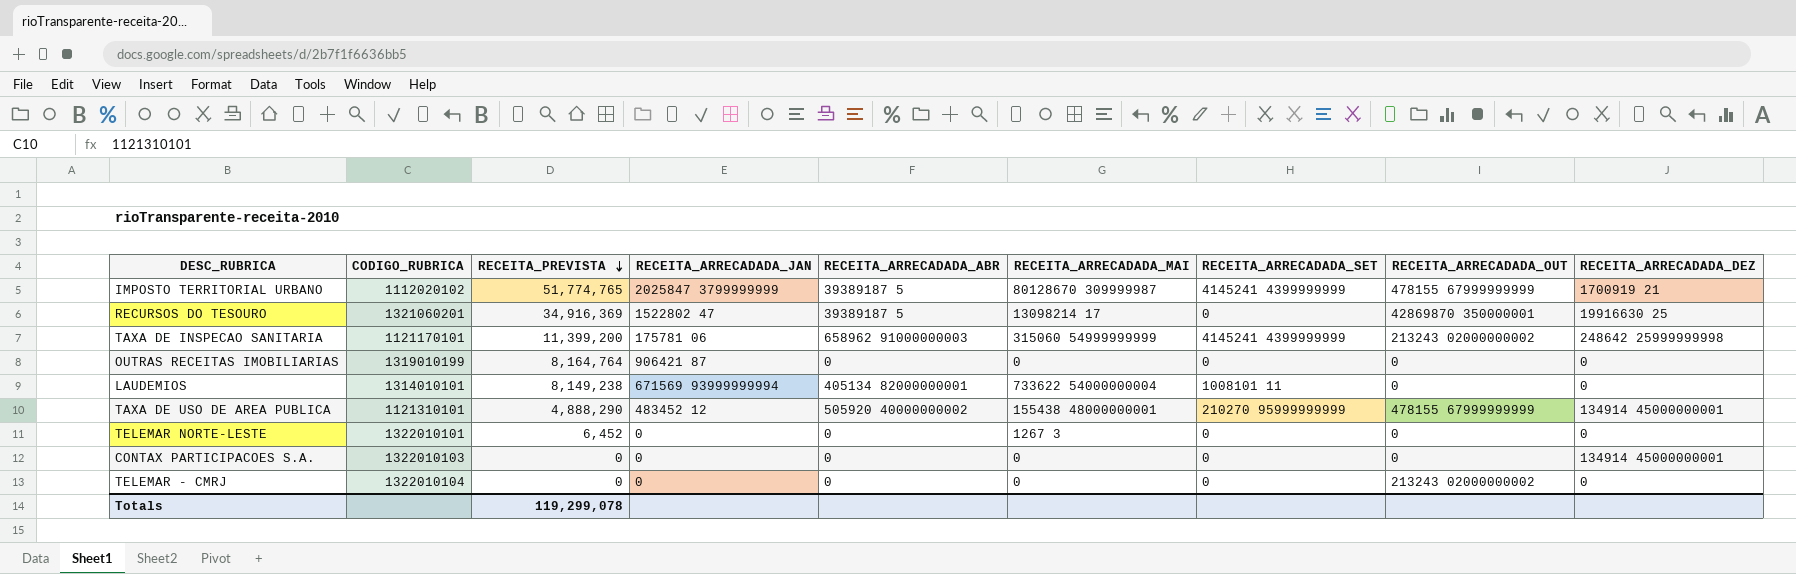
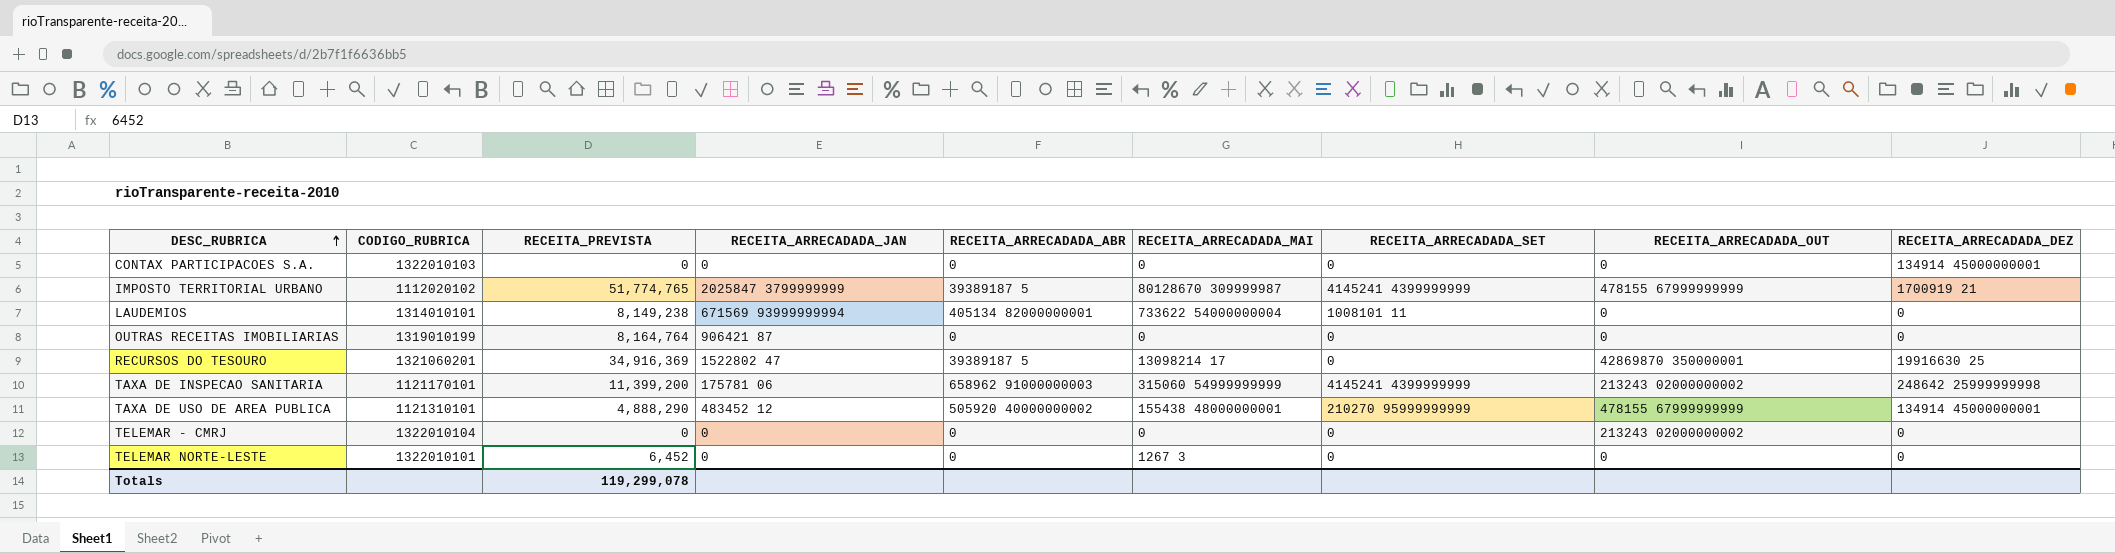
row order: RECEITA_PREVISTA descending -> DESC_RUBRICA ascending

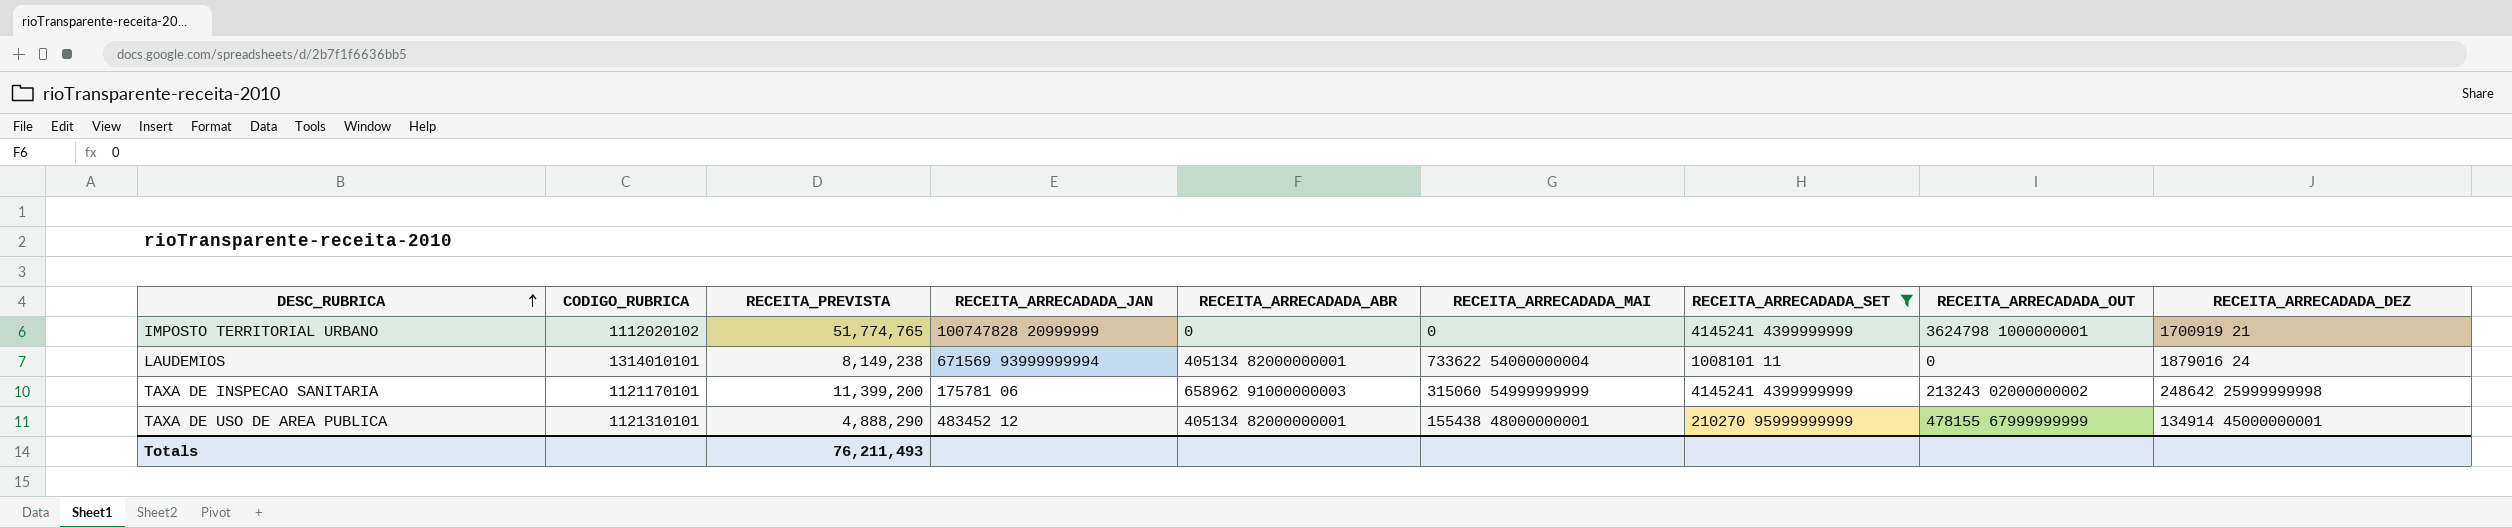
filter: none -> RECEITA_ARRECADADA_SET != 0
IMPOSTO TERRITORIAL URBANO | RECEITA_ARRECADADA_JAN: 2025847 3799999999 -> 100747828 20999999
IMPOSTO TERRITORIAL URBANO | RECEITA_ARRECADADA_ABR: 39389187 5 -> 0
IMPOSTO TERRITORIAL URBANO | RECEITA_ARRECADADA_MAI: 80128670 309999987 -> 0
IMPOSTO TERRITORIAL URBANO | RECEITA_ARRECADADA_OUT: 478155 67999999999 -> 3624798 1000000001
LAUDEMIOS | RECEITA_ARRECADADA_DEZ: 0 -> 1879016 24
TAXA DE USO DE AREA PUBLICA | RECEITA_ARRECADADA_ABR: 505920 40000000002 -> 405134 82000000001
Totals | RECEITA_PREVISTA: 119,299,078 -> 76,211,493

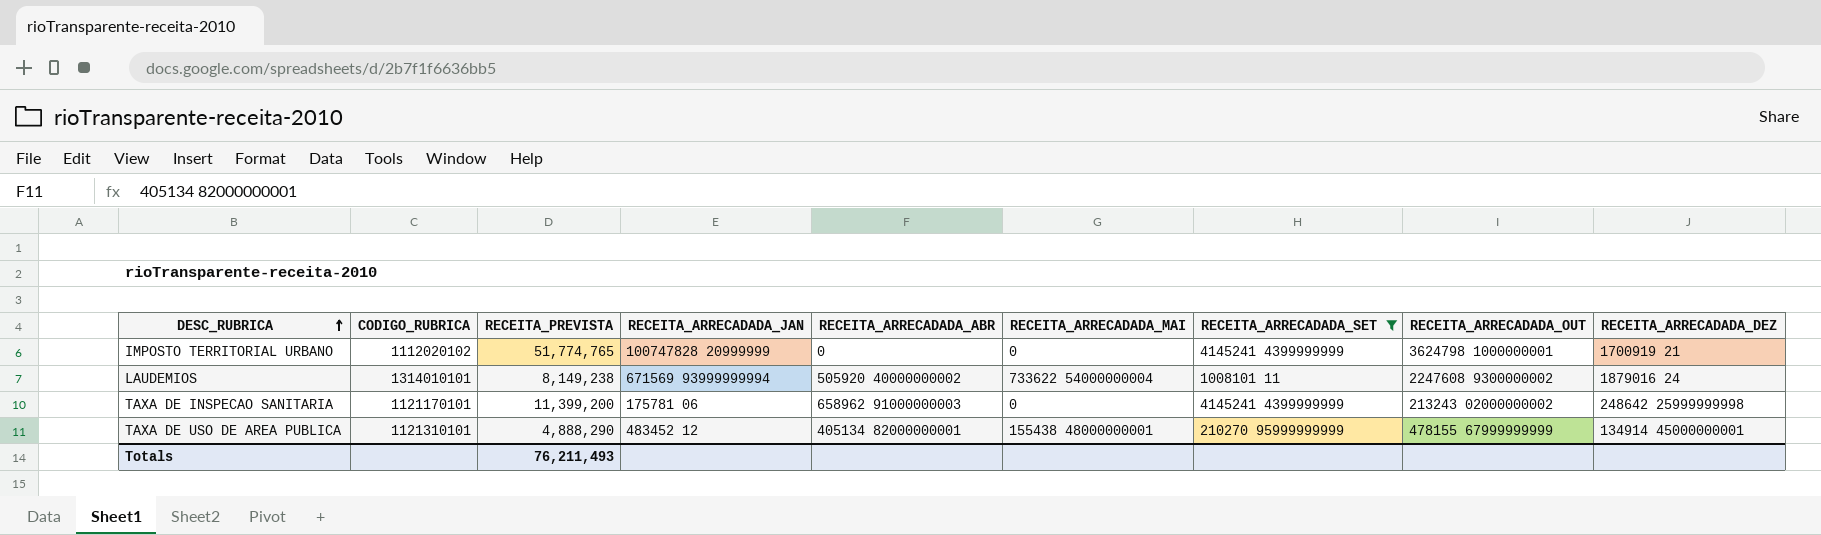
LAUDEMIOS | RECEITA_ARRECADADA_ABR: 405134 82000000001 -> 505920 40000000002
LAUDEMIOS | RECEITA_ARRECADADA_OUT: 0 -> 2247608 9300000002
TAXA DE INSPECAO SANITARIA | RECEITA_ARRECADADA_MAI: 315060 54999999999 -> 0

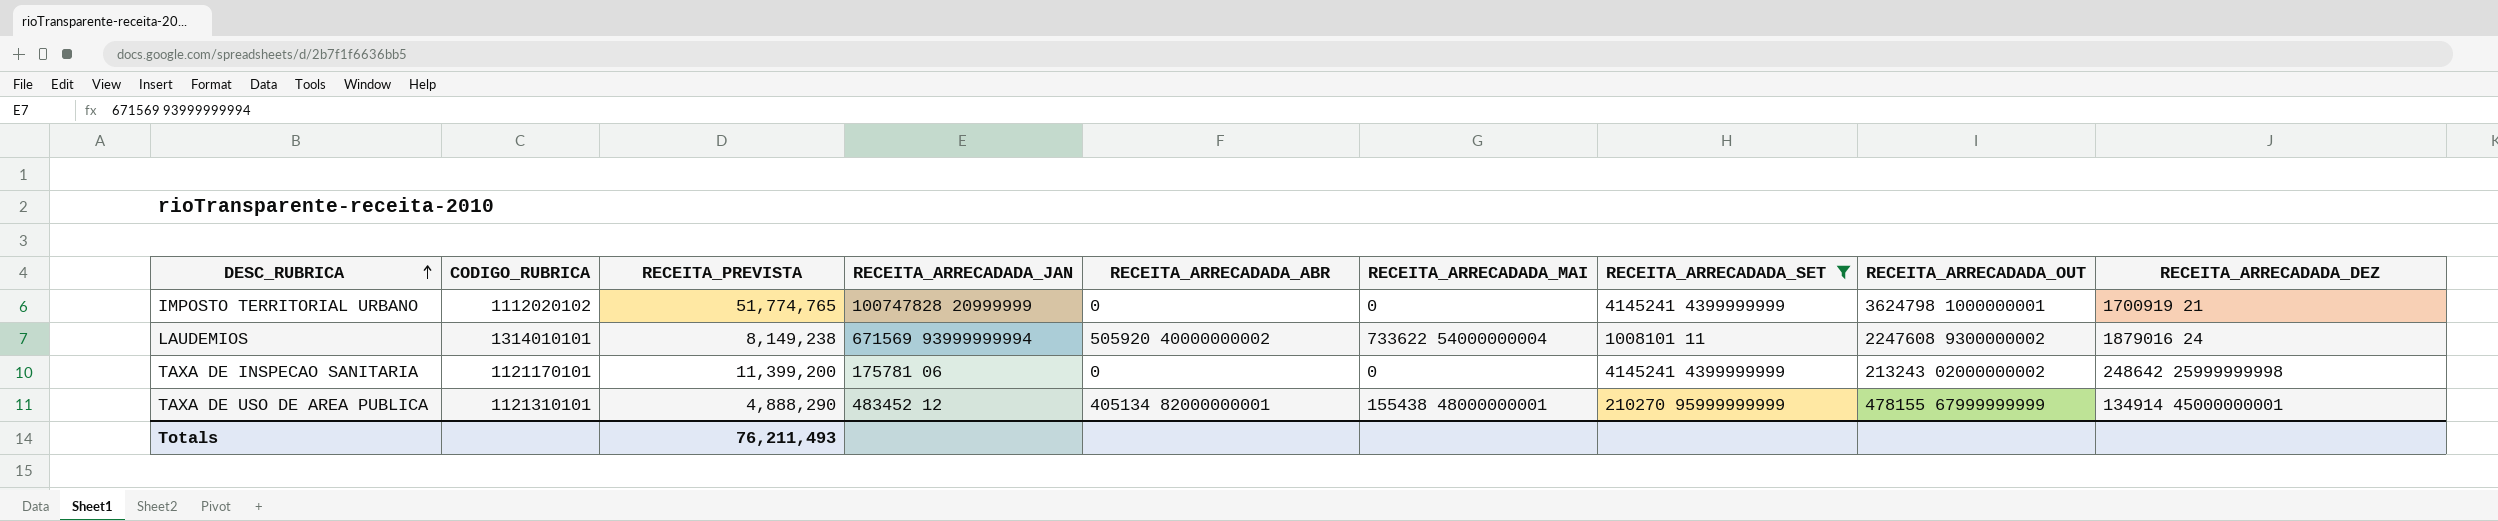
TAXA DE INSPECAO SANITARIA | RECEITA_ARRECADADA_ABR: 658962 91000000003 -> 0

